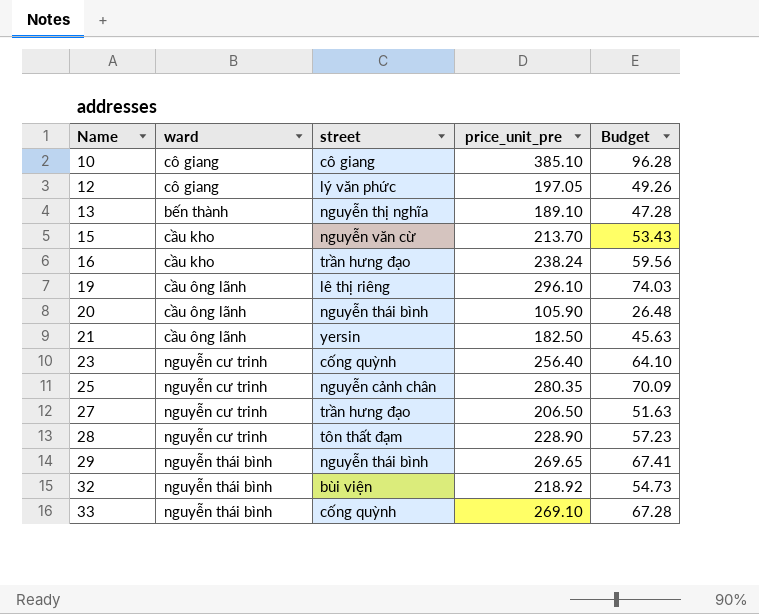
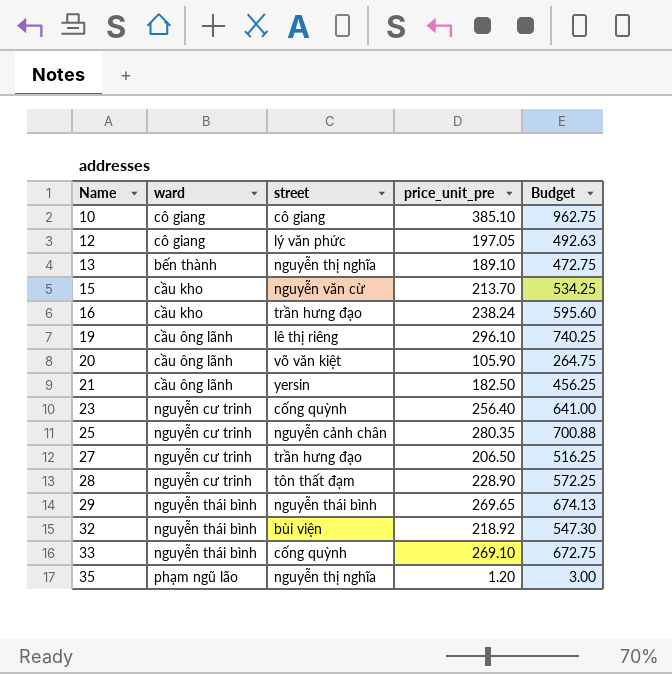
column Budget | formula: [price_unit_pre] * 0.25 -> [price_unit_pre] * 2.5
20 | street: nguyễn thái bình -> võ văn kiệt
row 35: none -> phạm ngũ lão | nguyễn thị nghĩa | 1.20 | 3.00

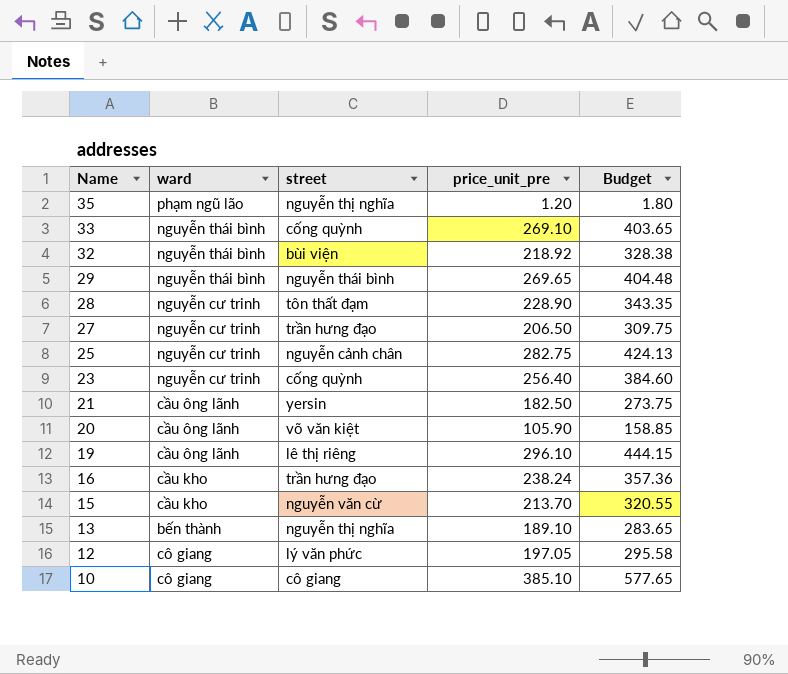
row order: Name ascending -> Name descending
column Budget | formula: [price_unit_pre] * 2.5 -> [price_unit_pre] * 1.5
25 | price_unit_pre: 280.35 -> 282.75

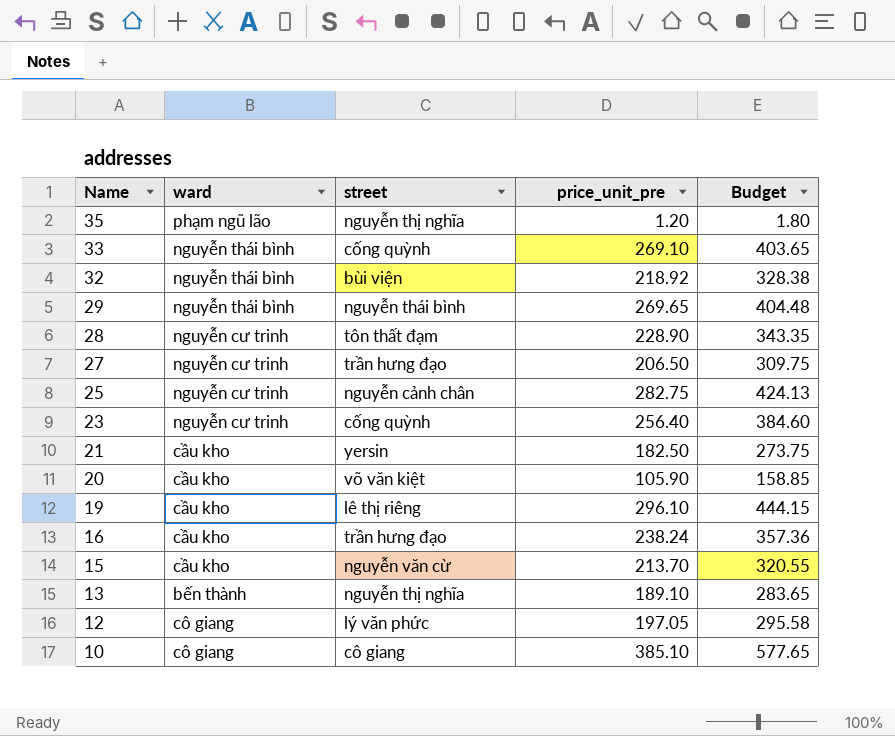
21 | ward: cầu ông lãnh -> cầu kho
20 | ward: cầu ông lãnh -> cầu kho
19 | ward: cầu ông lãnh -> cầu kho

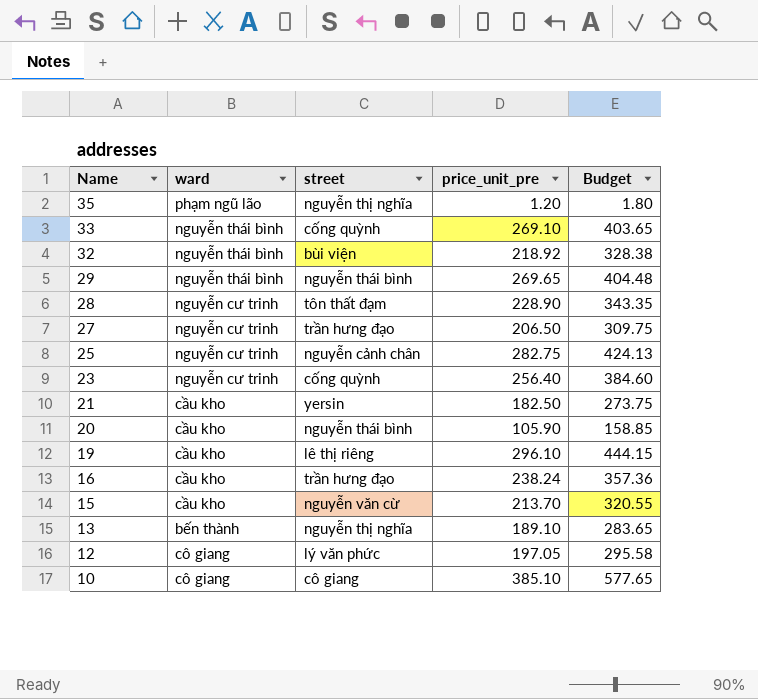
20 | street: võ văn kiệt -> nguyễn thái bình

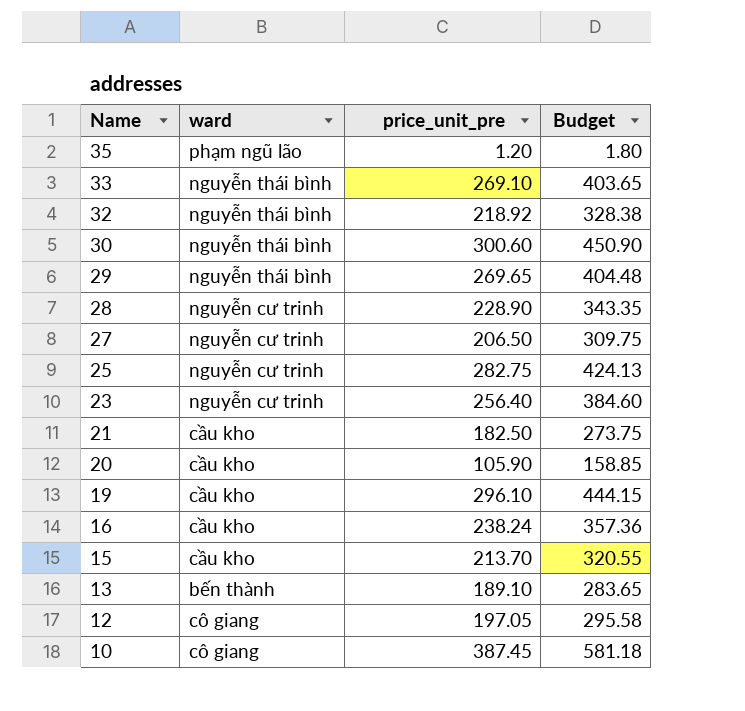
column street | position: 3 -> none
row 30: none -> nguyễn thái bình | 300.60 | 450.90
10 | price_unit_pre: 385.10 -> 387.45
10 | Budget: 577.65 -> 581.18

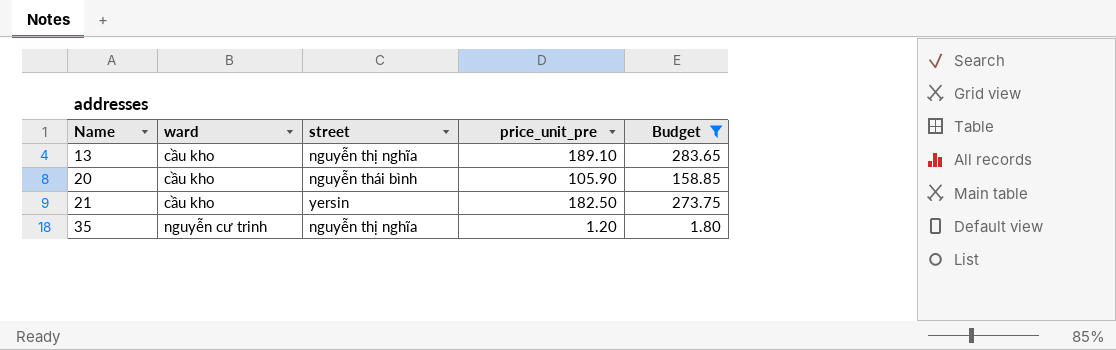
filter: none -> Budget <= 283.65
row order: Name descending -> Name ascending
column street | position: none -> 3
13 | ward: bến thành -> cầu kho
35 | ward: phạm ngũ lão -> nguyễn cư trinh

